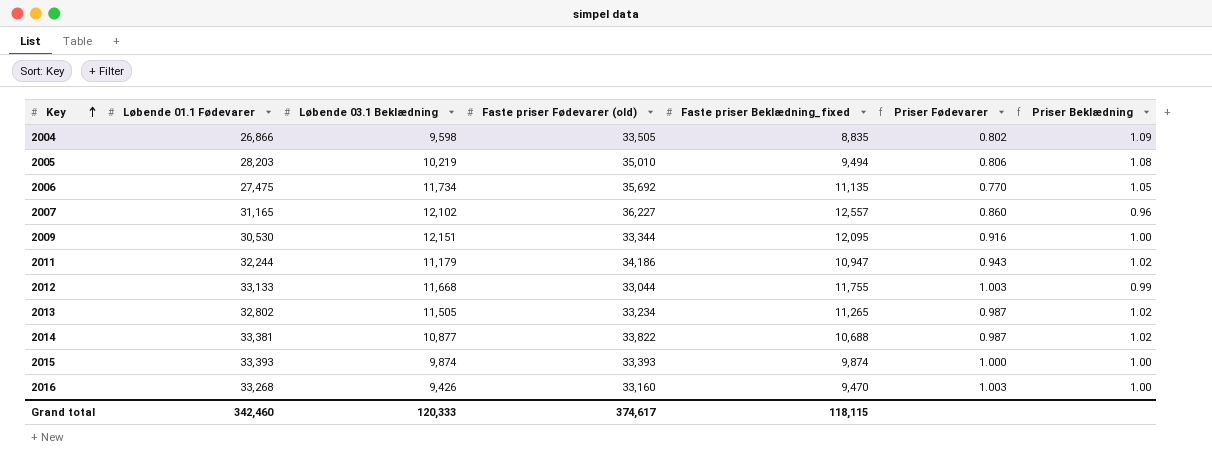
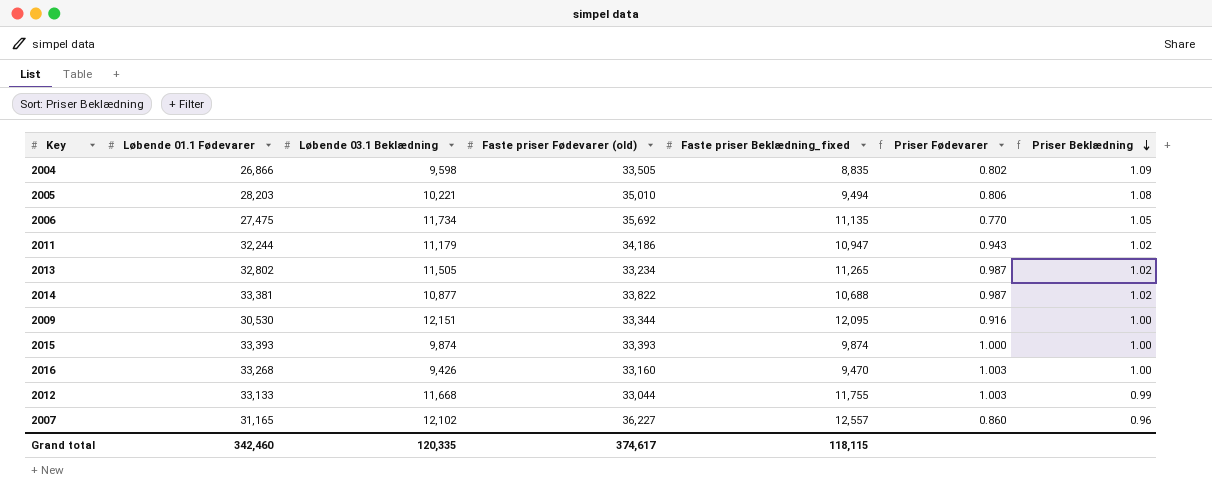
row order: Key ascending -> Priser Beklædning descending
2005 | Løbende 03.1 Beklædning: 10,219 -> 10,221
Grand total | Løbende 03.1 Beklædning: 120,333 -> 120,335

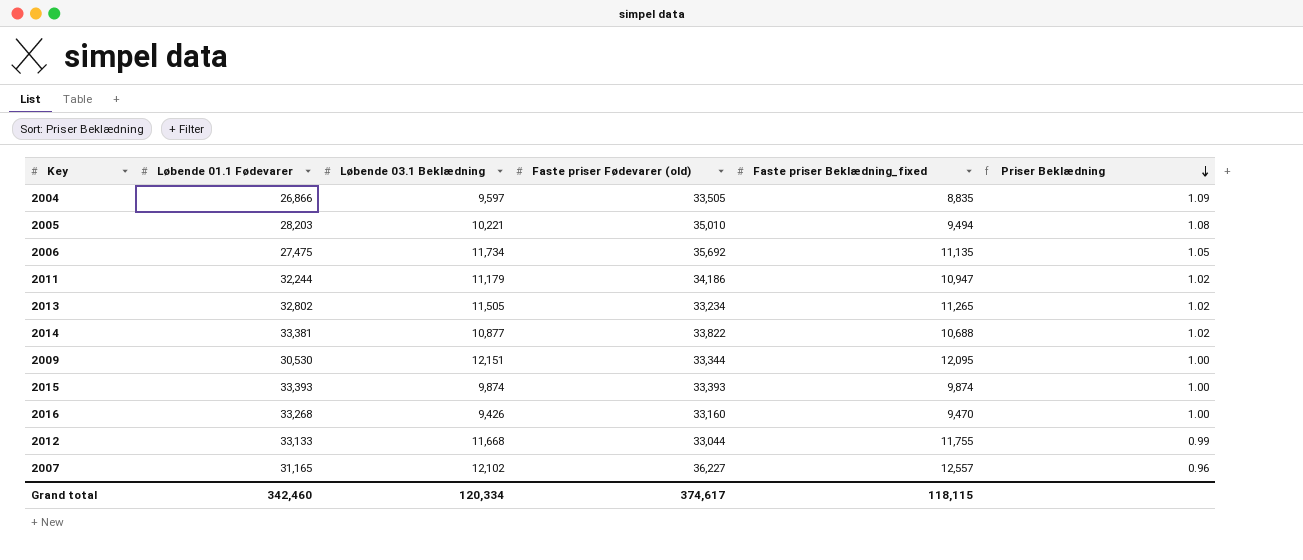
column Priser Fødevarer | formula: [Løbende 01.1 Fødevarer] / [Faste priser Fødevarer (old)] -> none
2004 | Løbende 03.1 Beklædning: 9,598 -> 9,597
Grand total | Løbende 03.1 Beklædning: 120,335 -> 120,334

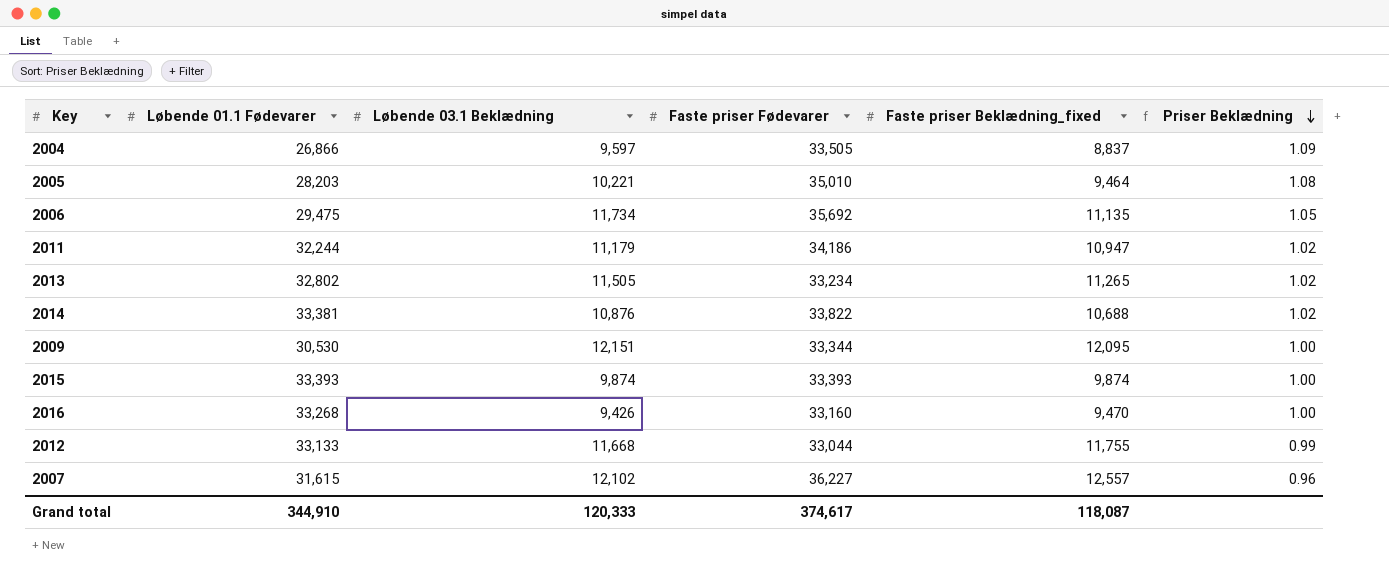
column name: Faste priser Fødevarer (old) -> Faste priser Fødevarer
2004 | Faste priser Beklædning_fixed: 8,835 -> 8,837
2005 | Faste priser Beklædning_fixed: 9,494 -> 9,464
2006 | Løbende 01.1 Fødevarer: 27,475 -> 29,475
2014 | Løbende 03.1 Beklædning: 10,877 -> 10,876
2007 | Løbende 01.1 Fødevarer: 31,165 -> 31,615
Grand total | Løbende 01.1 Fødevarer: 342,460 -> 344,910
Grand total | Løbende 03.1 Beklædning: 120,334 -> 120,333
Grand total | Faste priser Beklædning_fixed: 118,115 -> 118,087

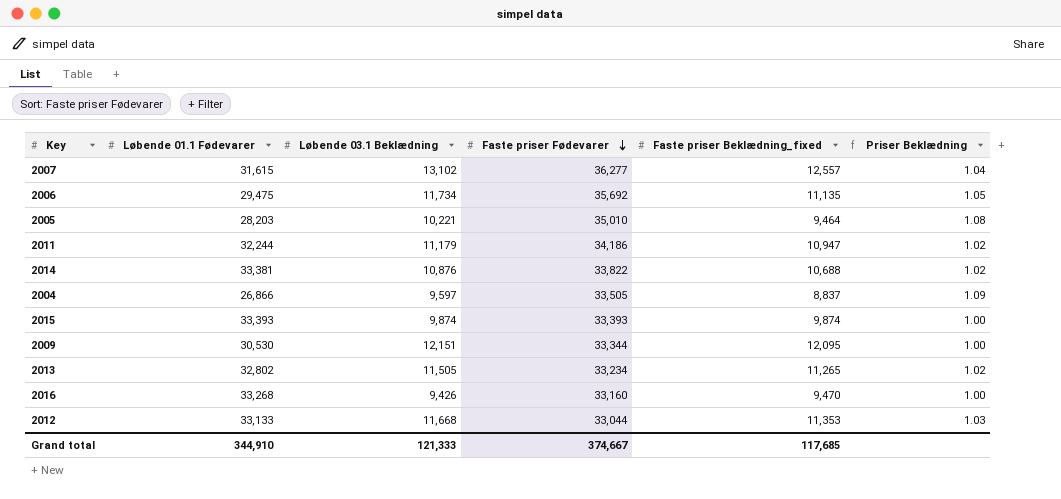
row order: Priser Beklædning descending -> Faste priser Fødevarer descending
2007 | Løbende 03.1 Beklædning: 12,102 -> 13,102
2007 | Faste priser Fødevarer: 36,227 -> 36,277
2007 | Priser Beklædning: 0.96 -> 1.04
2012 | Faste priser Beklædning_fixed: 11,755 -> 11,353
2012 | Priser Beklædning: 0.99 -> 1.03
Grand total | Løbende 03.1 Beklædning: 120,333 -> 121,333
Grand total | Faste priser Fødevarer: 374,617 -> 374,667
Grand total | Faste priser Beklædning_fixed: 118,087 -> 117,685

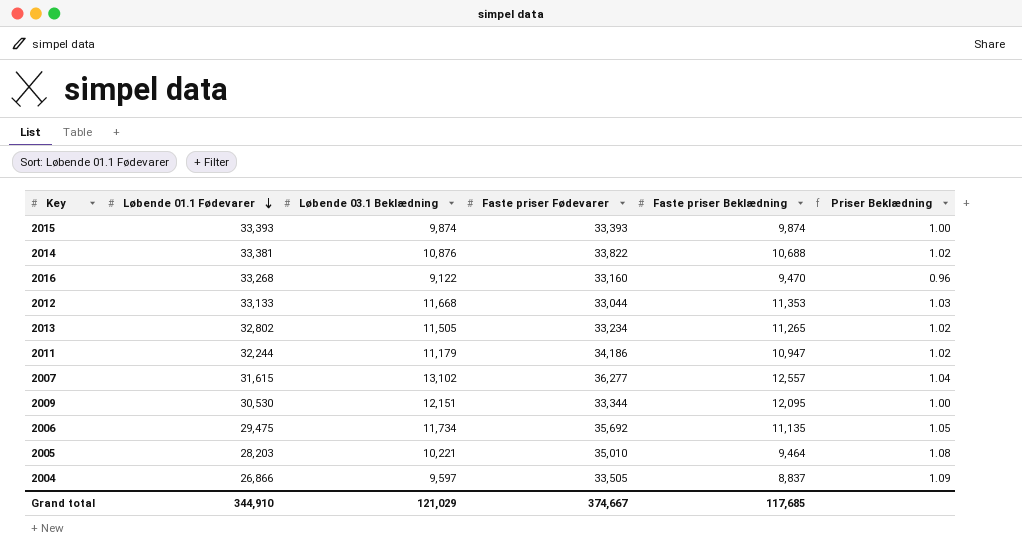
row order: Faste priser Fødevarer descending -> Løbende 01.1 Fødevarer descending
column name: Faste priser Beklædning_fixed -> Faste priser Beklædning
2016 | Løbende 03.1 Beklædning: 9,426 -> 9,122
2016 | Priser Beklædning: 1.00 -> 0.96
Grand total | Løbende 03.1 Beklædning: 121,333 -> 121,029

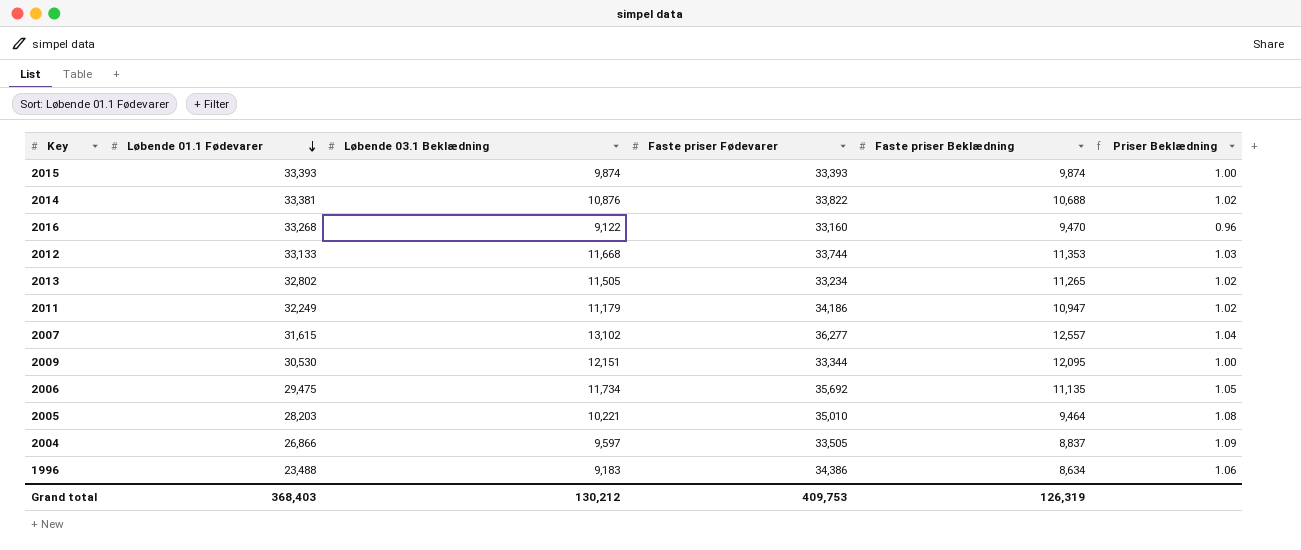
2012 | Faste priser Fødevarer: 33,044 -> 33,744
2011 | Løbende 01.1 Fødevarer: 32,244 -> 32,249
row 1996: none -> 23,488 | 9,183 | 34,386 | 8,634 | 1.06
Grand total | Løbende 01.1 Fødevarer: 344,910 -> 368,403
Grand total | Løbende 03.1 Beklædning: 121,029 -> 130,212
Grand total | Faste priser Fødevarer: 374,667 -> 409,753
Grand total | Faste priser Beklædning: 117,685 -> 126,319

